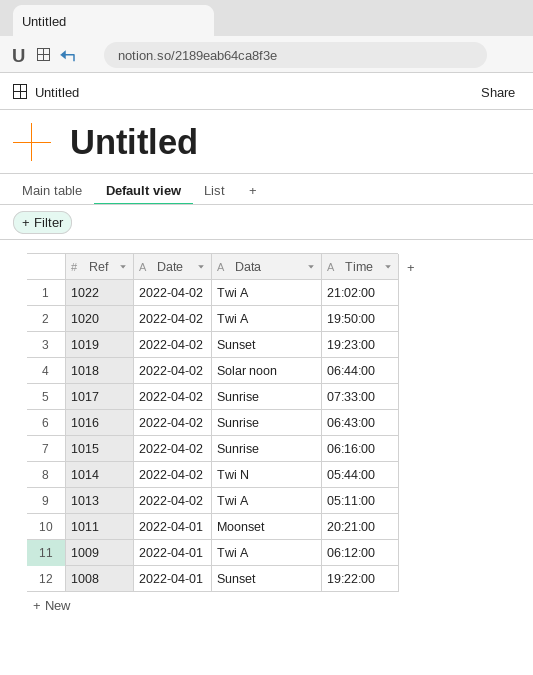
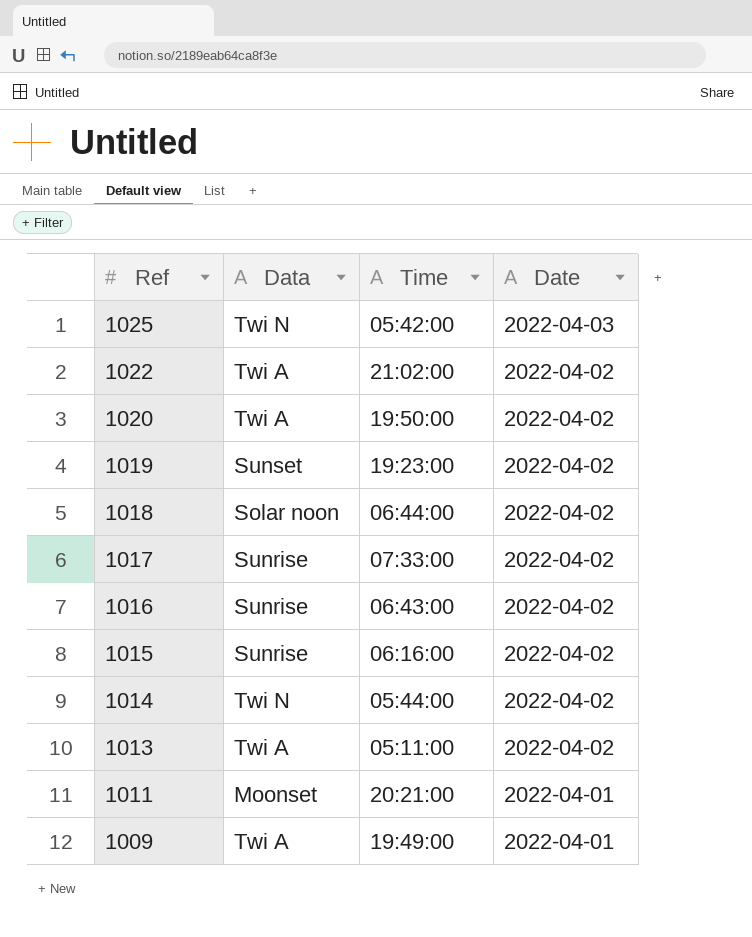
column Date | position: 2 -> 4
row 1008: 2022-04-01 | Sunset | 19:22:00 -> none
row 1025: none -> Twi N | 05:42:00 | 2022-04-03
1009 | Time: 06:12:00 -> 19:49:00

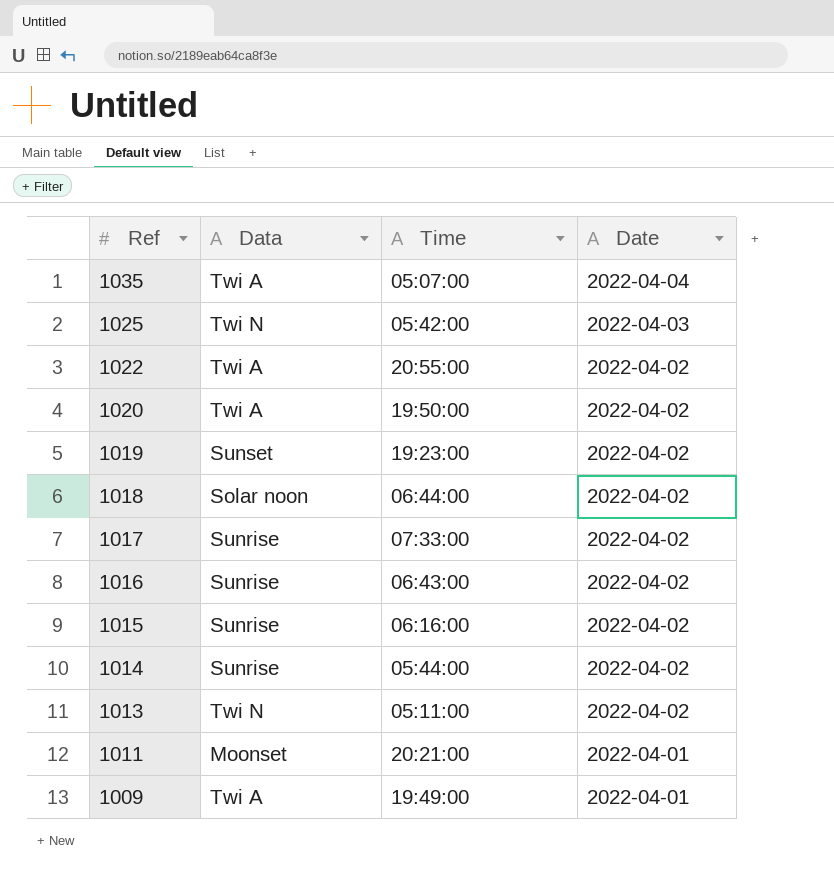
row 1035: none -> Twi A | 05:07:00 | 2022-04-04
1022 | Time: 21:02:00 -> 20:55:00
1014 | Data: Twi N -> Sunrise
1013 | Data: Twi A -> Twi N

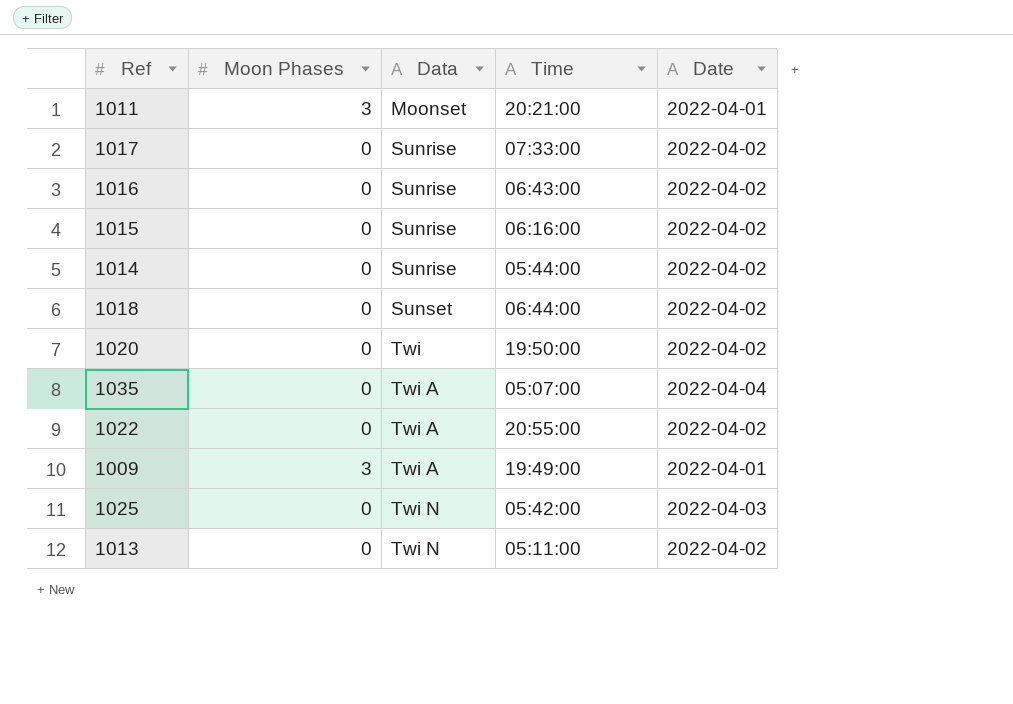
row order: Ref descending -> Data ascending
column Moon Phases | position: none -> 2
row 1019: Sunset | 19:23:00 | 2022-04-02 -> none
1018 | Data: Solar noon -> Sunset
1020 | Data: Twi A -> Twi

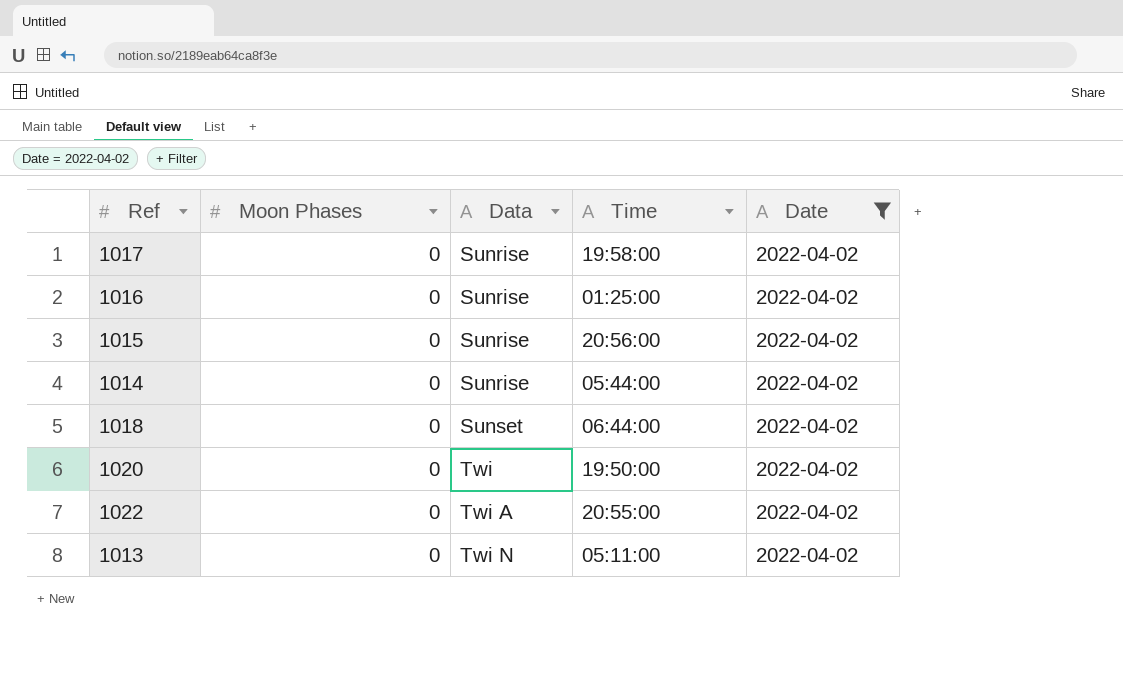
filter: none -> Date = 2022-04-02
1017 | Time: 07:33:00 -> 19:58:00
1016 | Time: 06:43:00 -> 01:25:00
1015 | Time: 06:16:00 -> 20:56:00

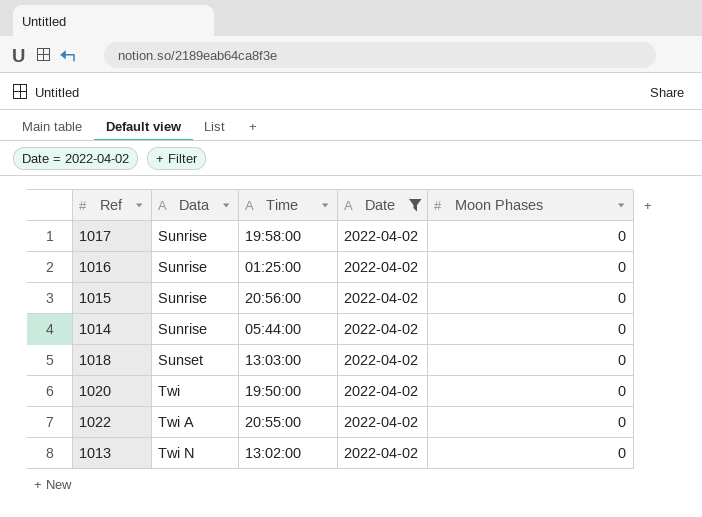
column Moon Phases | position: 2 -> 5
1018 | Time: 06:44:00 -> 13:03:00
1013 | Time: 05:11:00 -> 13:02:00

